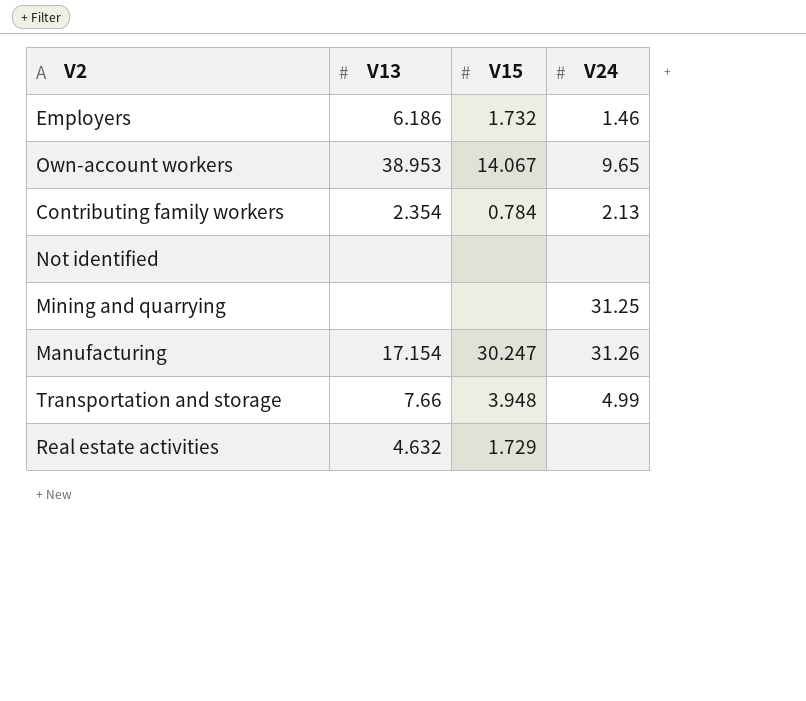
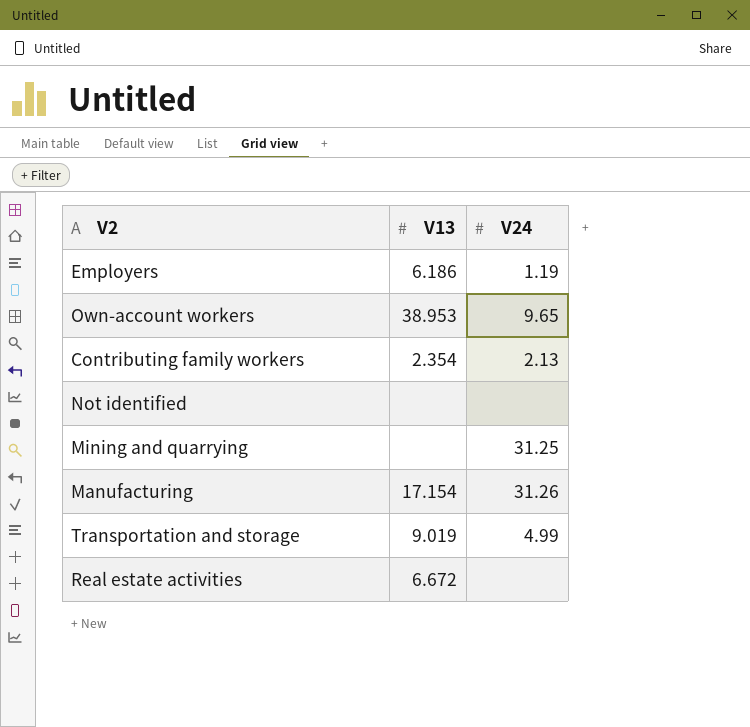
column V15 | position: 3 -> none
Employers | V24: 1.46 -> 1.19
Transportation and storage | V13: 7.66 -> 9.019
Real estate activities | V13: 4.632 -> 6.672

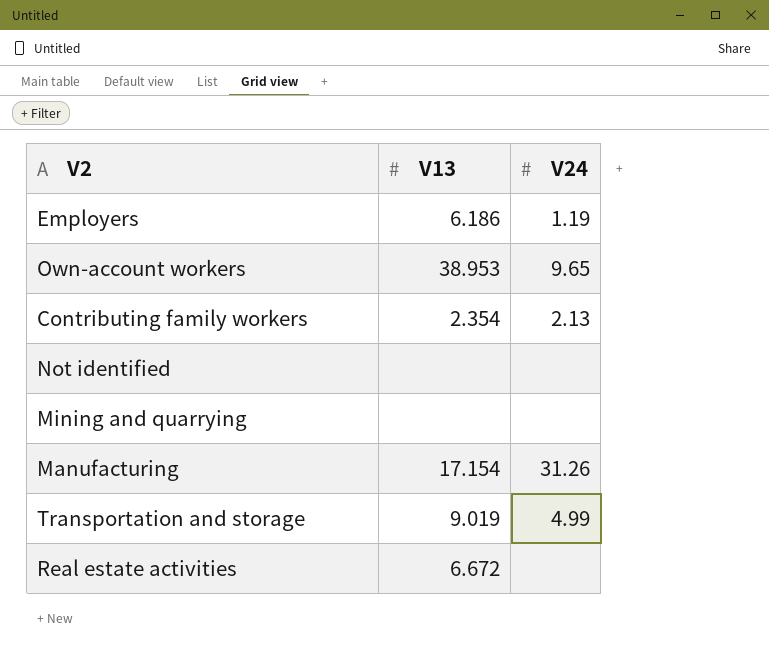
Mining and quarrying | V24: 31.25 -> none

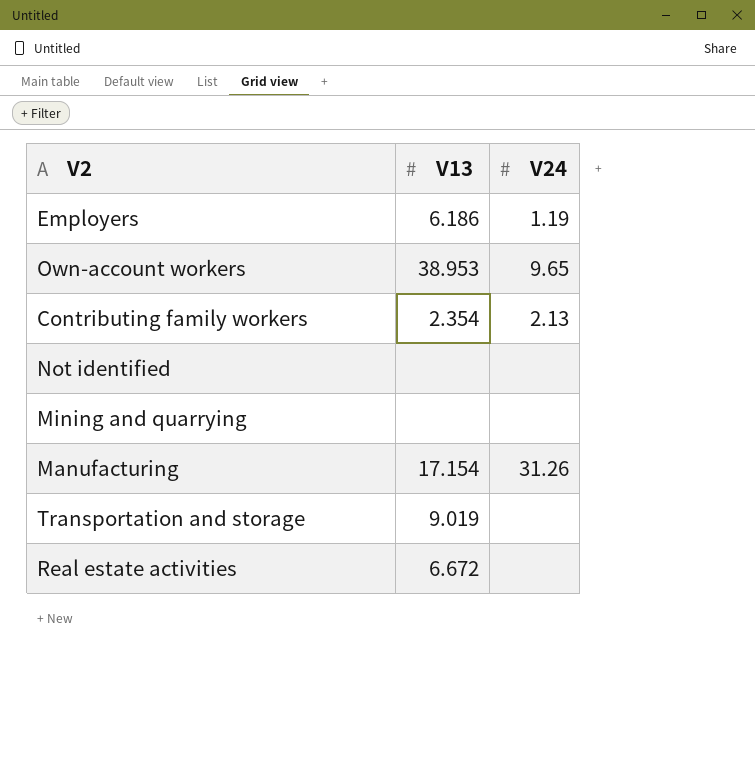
Transportation and storage | V24: 4.99 -> none

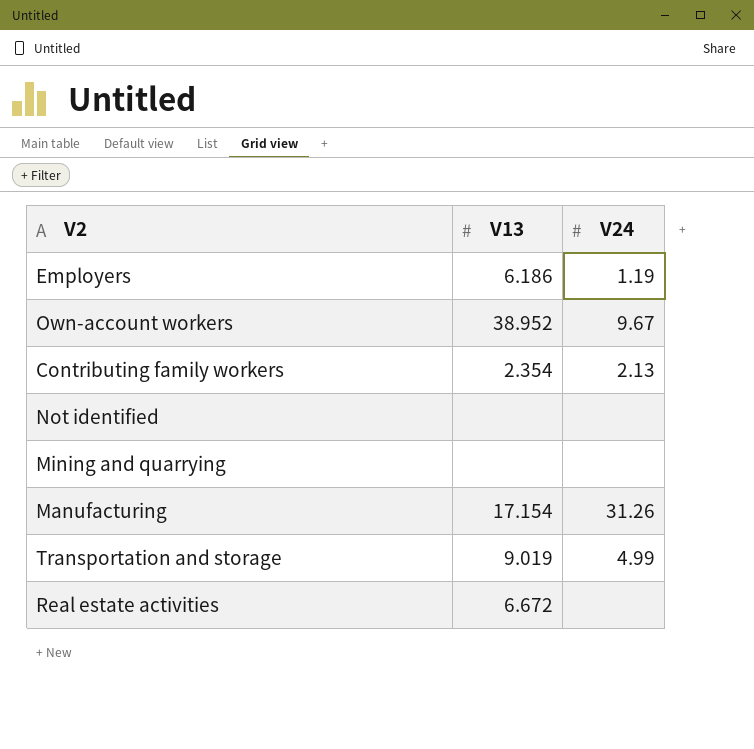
Own-account workers | V13: 38.953 -> 38.952
Own-account workers | V24: 9.65 -> 9.67
Transportation and storage | V24: none -> 4.99

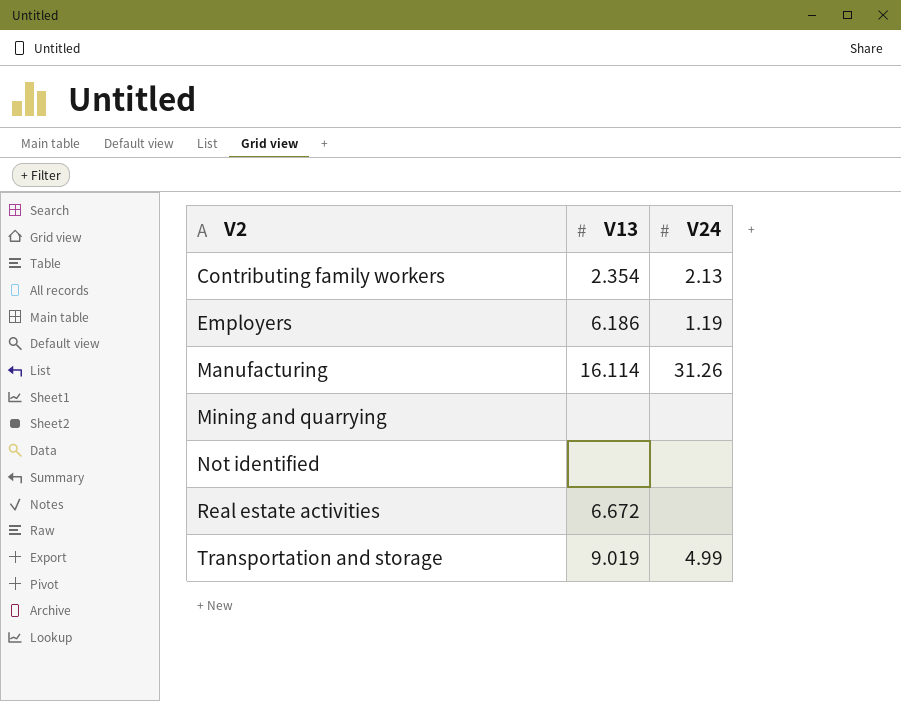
row order: none -> V2 ascending
row Own-account workers: 38.952 | 9.67 -> none
Manufacturing | V13: 17.154 -> 16.114

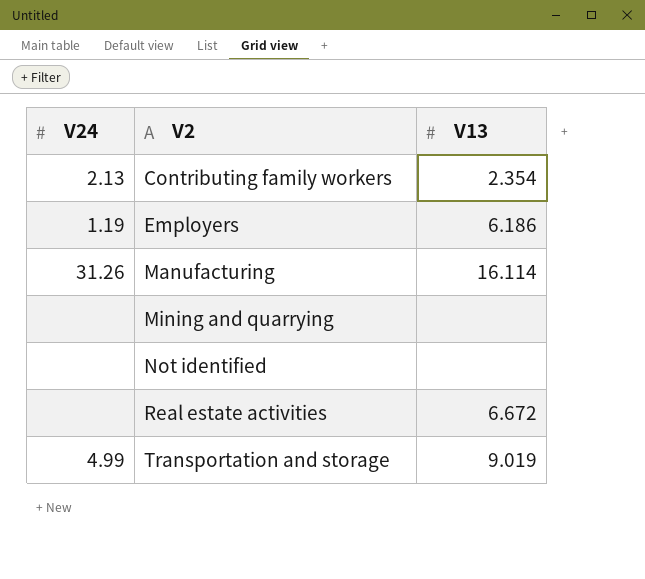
column V24 | position: 3 -> 1

